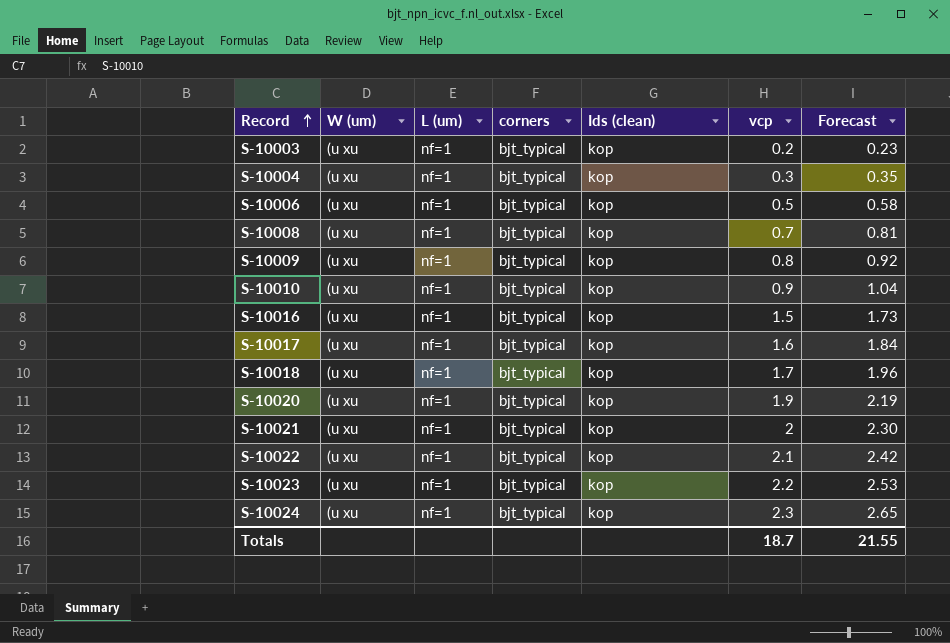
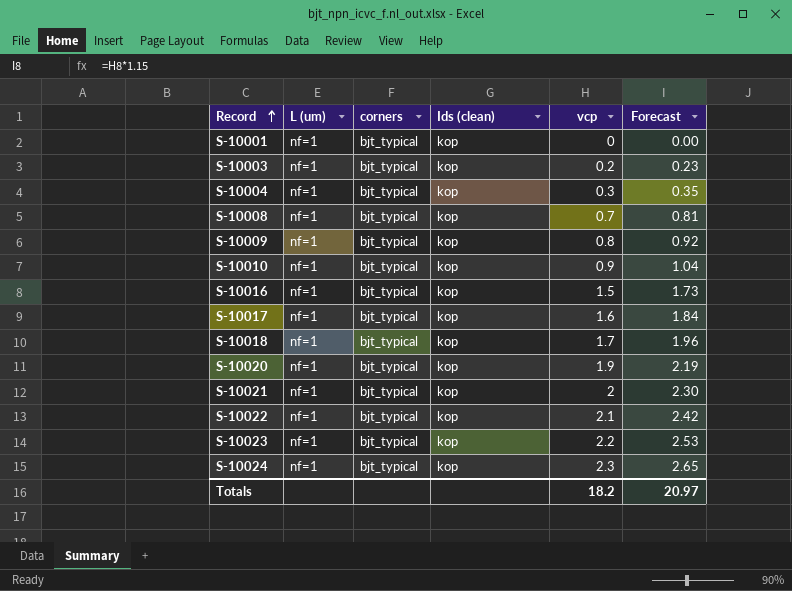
column W (um) | position: 2 -> none
row S-10006: (u xu | nf=1 | bjt_typical | kop | 0.5 | 0.58 -> none
row S-10001: none -> nf=1 | bjt_typical | kop | 0 | 0.00
Totals | vcp: 18.7 -> 18.2
Totals | Forecast: 21.55 -> 20.97

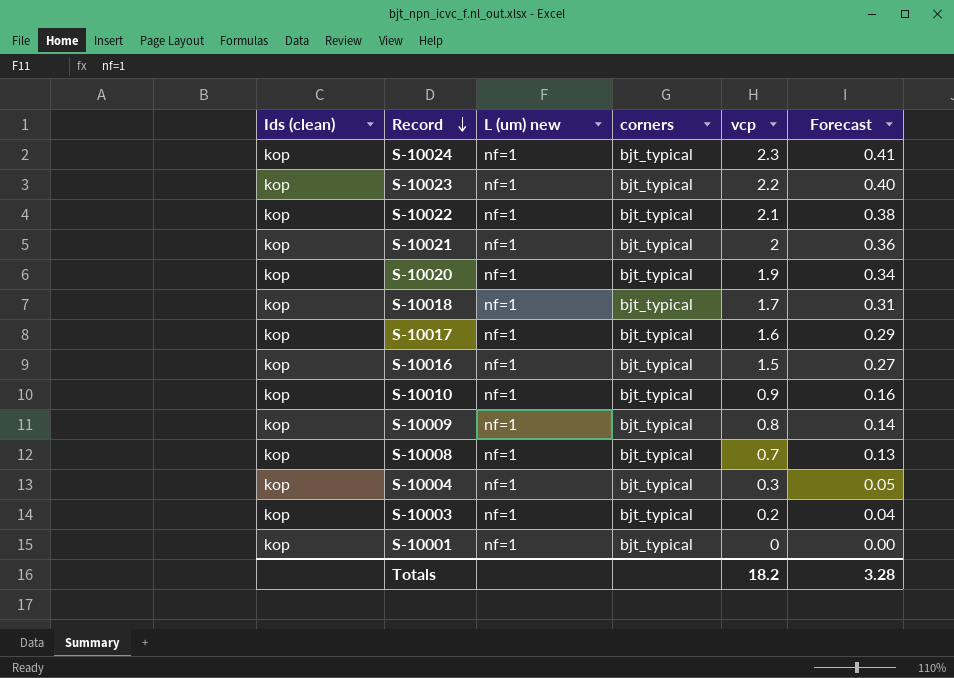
row order: Record ascending -> Record descending
column Ids (clean) | position: 4 -> 1
column name: L (um) -> L (um) new
column Forecast | formula: [vcp] * 1.15 -> [vcp] * 0.18
Totals | Forecast: 20.97 -> 3.28

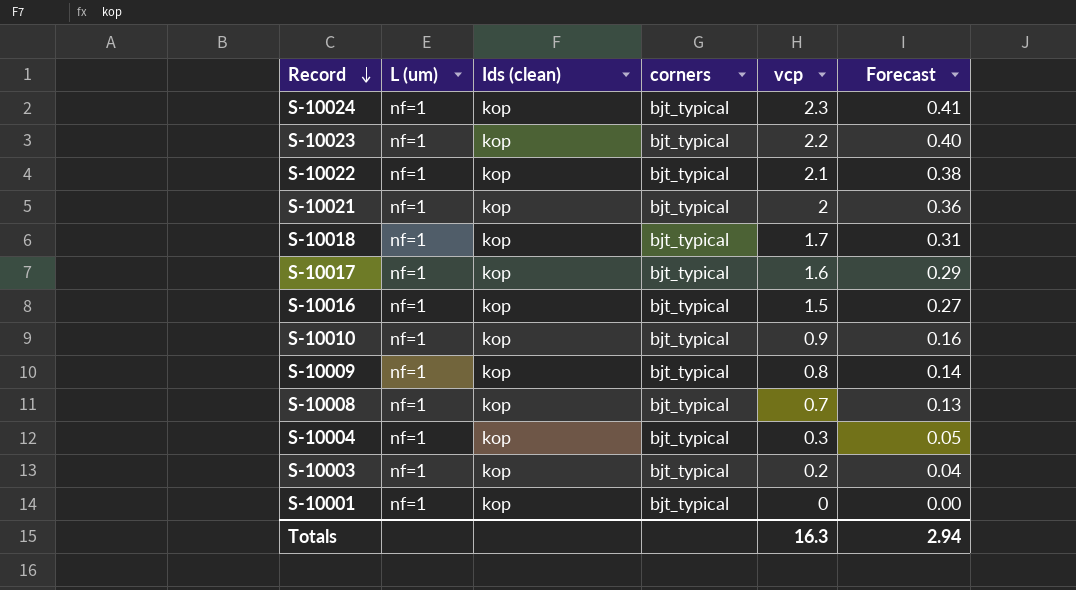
column name: L (um) new -> L (um)
column Ids (clean) | position: 1 -> 3
row S-10020: kop | nf=1 | bjt_typical | 1.9 | 0.34 -> none
Totals | vcp: 18.2 -> 16.3
Totals | Forecast: 3.28 -> 2.94

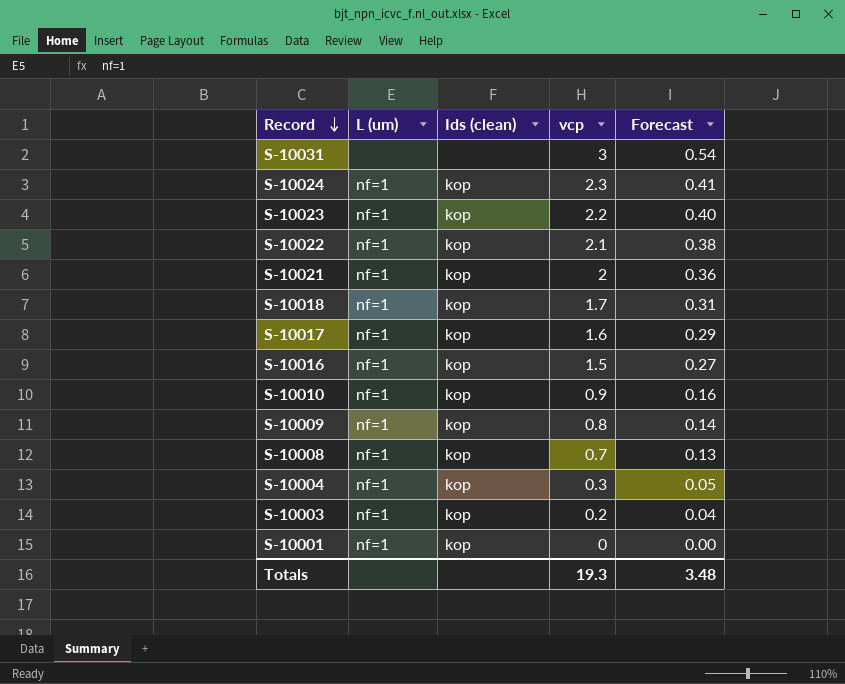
column corners | position: 4 -> none
row S-10031: none -> none | none | 3 | 0.54
Totals | vcp: 16.3 -> 19.3
Totals | Forecast: 2.94 -> 3.48

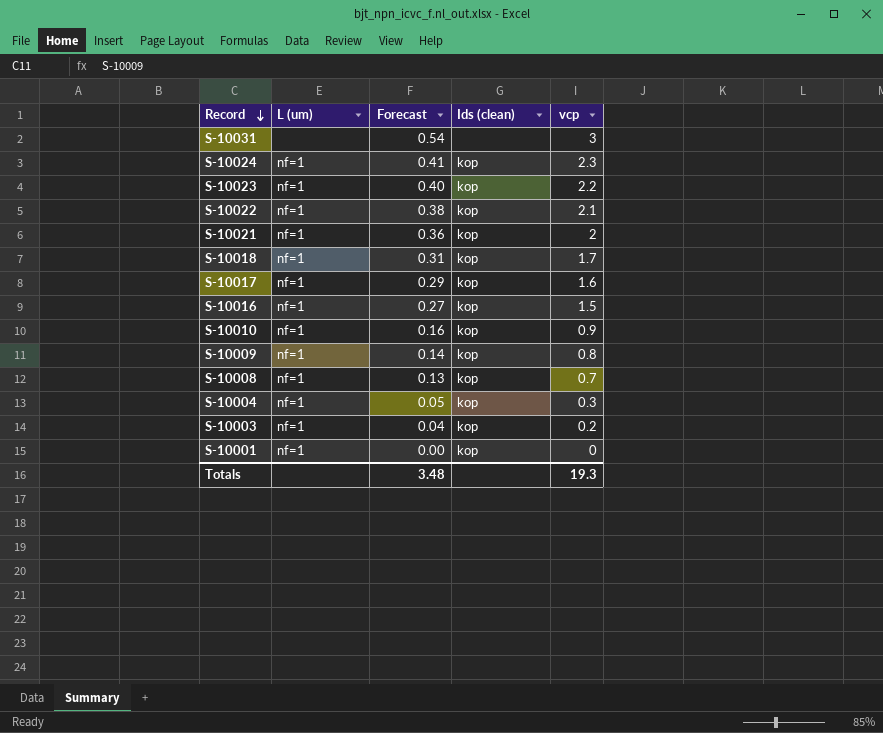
column Forecast | position: 5 -> 3

